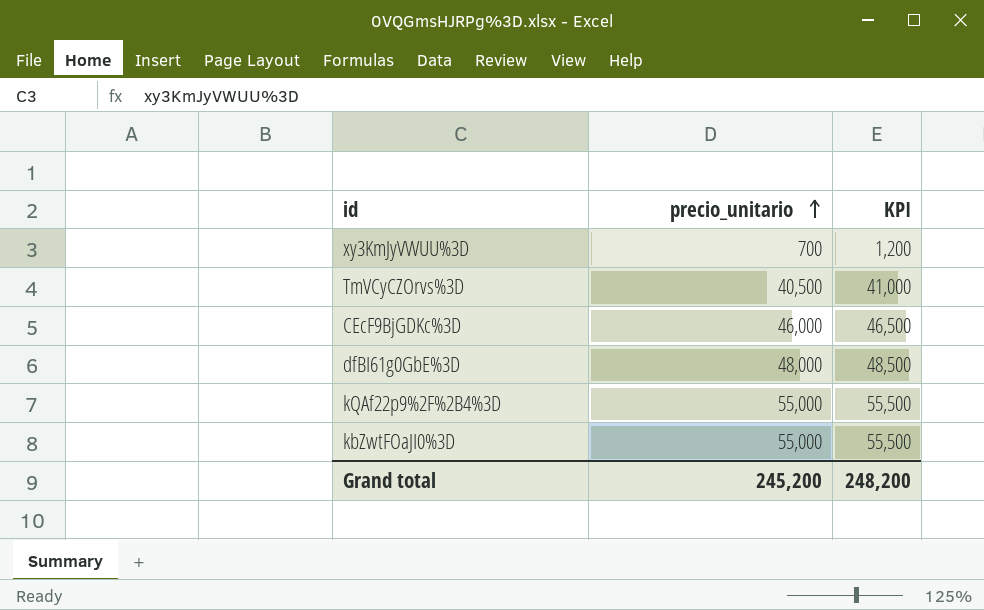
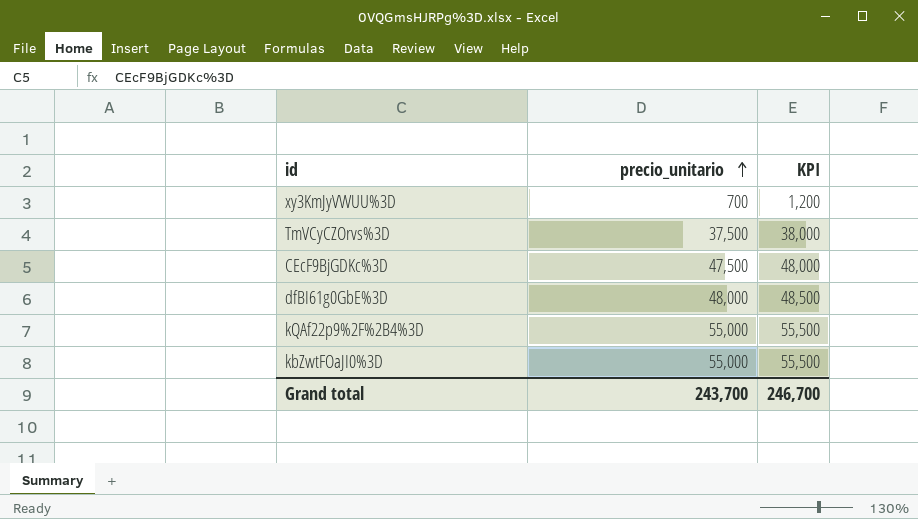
TmVCyCZOrvs%3D | precio_unitario: 40,500 -> 37,500
TmVCyCZOrvs%3D | KPI: 41,000 -> 38,000
CEcF9BjGDKc%3D | precio_unitario: 46,000 -> 47,500
CEcF9BjGDKc%3D | KPI: 46,500 -> 48,000
Grand total | precio_unitario: 245,200 -> 243,700
Grand total | KPI: 248,200 -> 246,700

